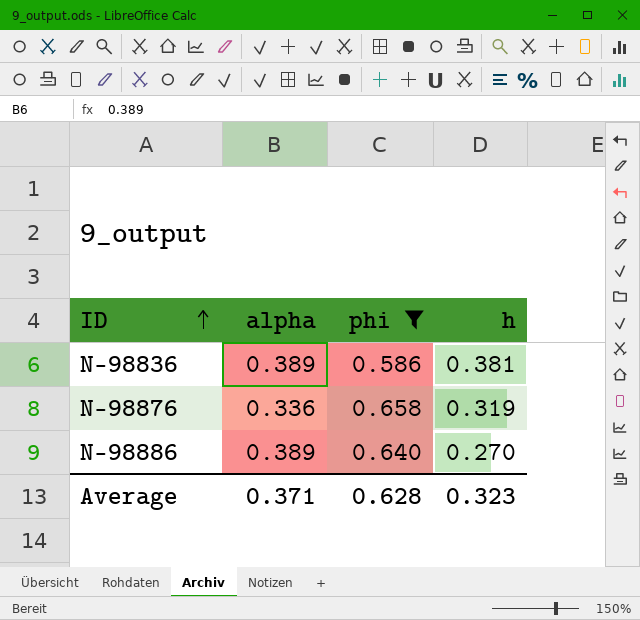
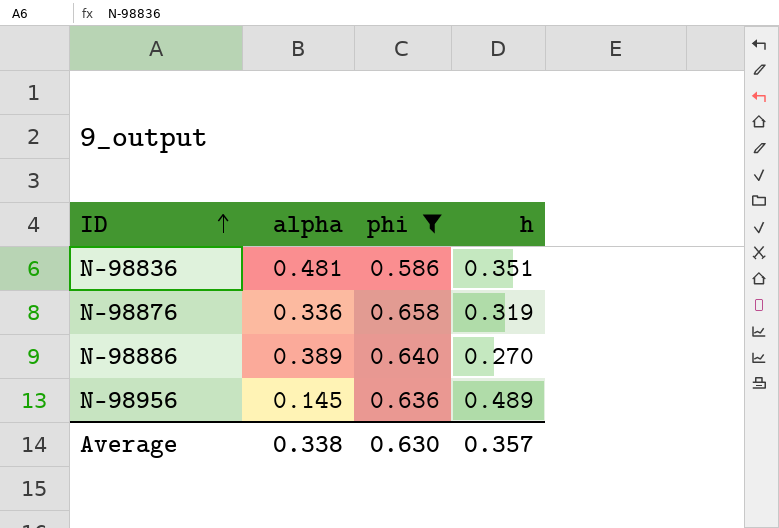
N-98836 | alpha: 0.389 -> 0.481
N-98836 | h: 0.381 -> 0.351
row N-98956: none -> 0.145 | 0.636 | 0.489
Average | alpha: 0.371 -> 0.338
Average | phi: 0.628 -> 0.630
Average | h: 0.323 -> 0.357

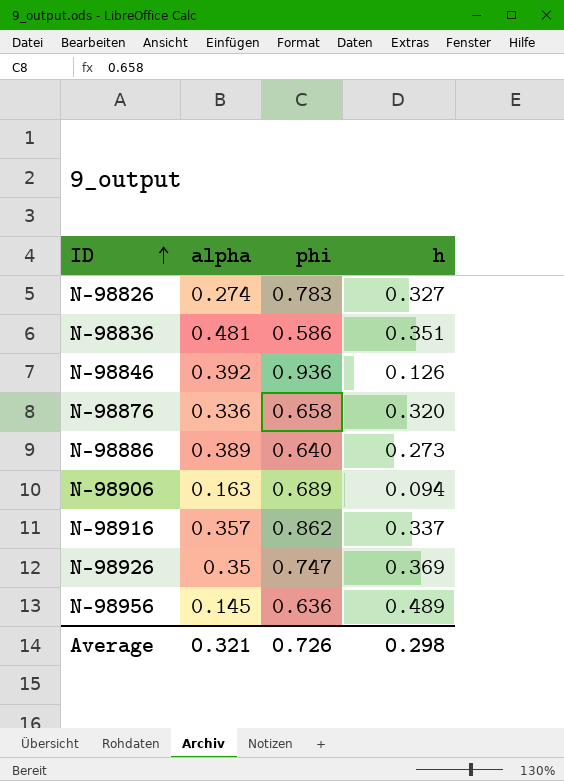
filter: phi <= 0.658 -> none
N-98876 | h: 0.319 -> 0.320
N-98886 | h: 0.270 -> 0.273
Average | alpha: 0.338 -> 0.321
Average | phi: 0.630 -> 0.726
Average | h: 0.357 -> 0.298

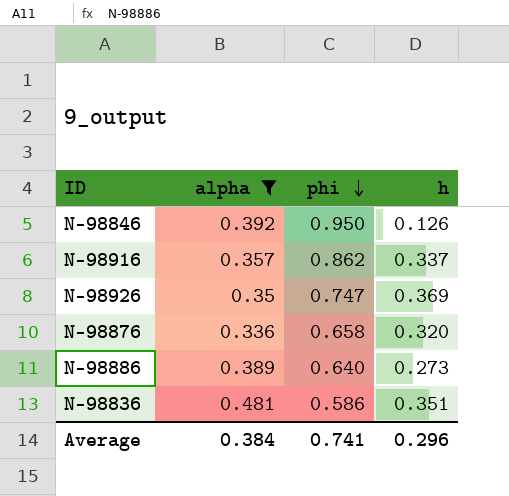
filter: none -> alpha >= 0.336
row order: ID ascending -> phi descending
N-98846 | phi: 0.936 -> 0.950
Average | alpha: 0.321 -> 0.384
Average | phi: 0.726 -> 0.741
Average | h: 0.298 -> 0.296

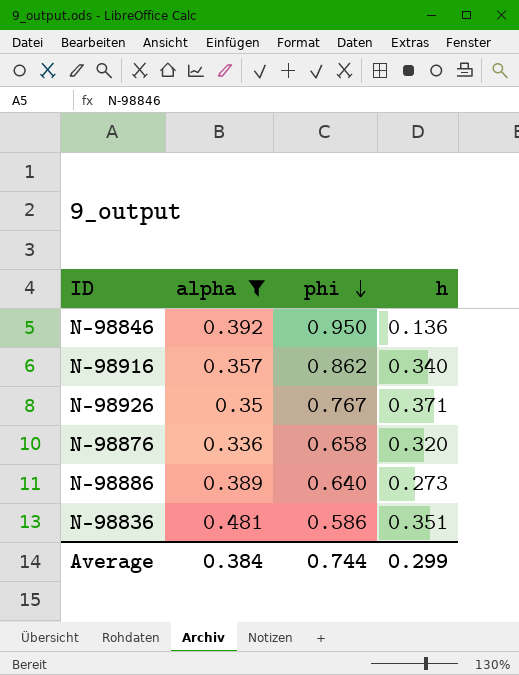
N-98846 | h: 0.126 -> 0.136
N-98916 | h: 0.337 -> 0.340
N-98926 | phi: 0.747 -> 0.767
N-98926 | h: 0.369 -> 0.371
Average | phi: 0.741 -> 0.744
Average | h: 0.296 -> 0.299

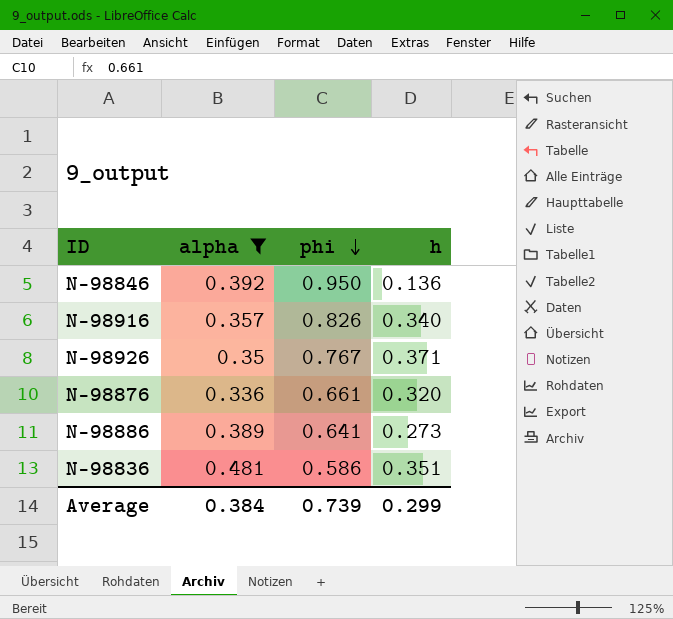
N-98916 | phi: 0.862 -> 0.826
N-98876 | phi: 0.658 -> 0.661
N-98886 | phi: 0.640 -> 0.641
Average | phi: 0.744 -> 0.739

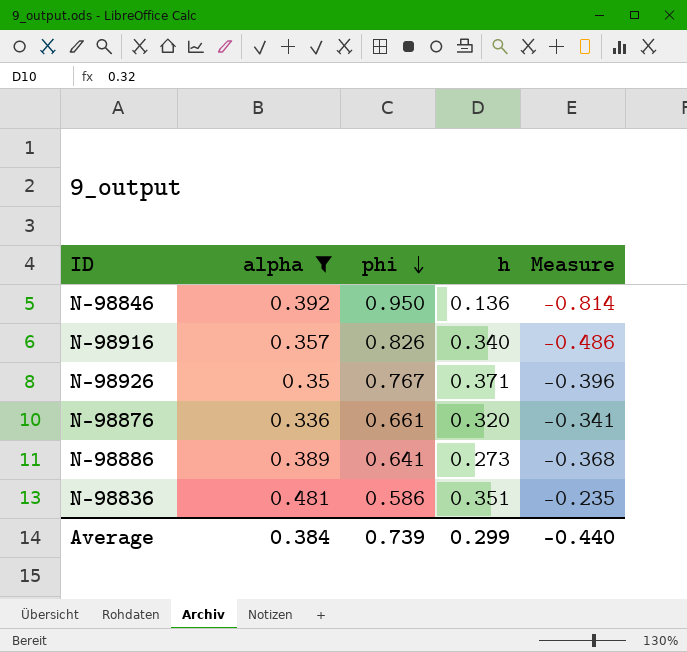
column Measure | formula: none -> [h] - [phi]

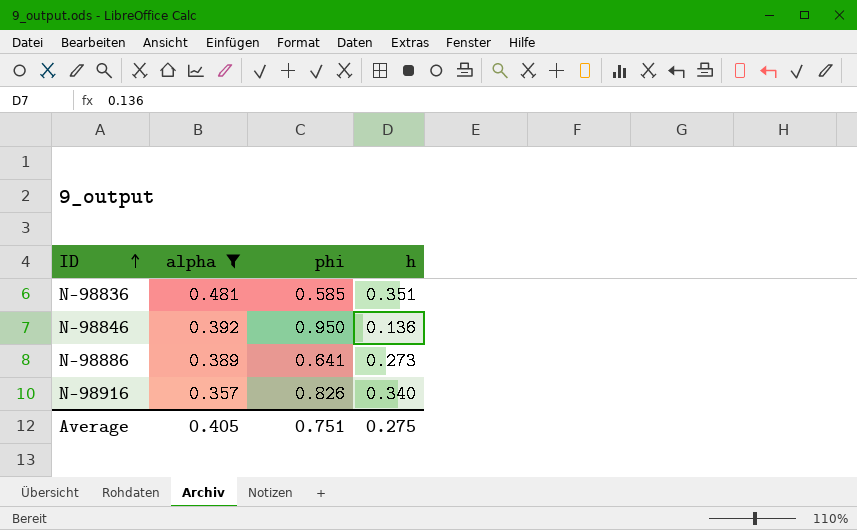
row order: phi descending -> ID ascending
column Measure | formula: [h] - [phi] -> none
row N-98926: 0.35 | 0.767 | 0.371 | -0.396 -> none
row N-98876: 0.336 | 0.661 | 0.320 | -0.341 -> none
N-98836 | phi: 0.586 -> 0.585
Average | alpha: 0.384 -> 0.405
Average | phi: 0.739 -> 0.751
Average | h: 0.299 -> 0.275

